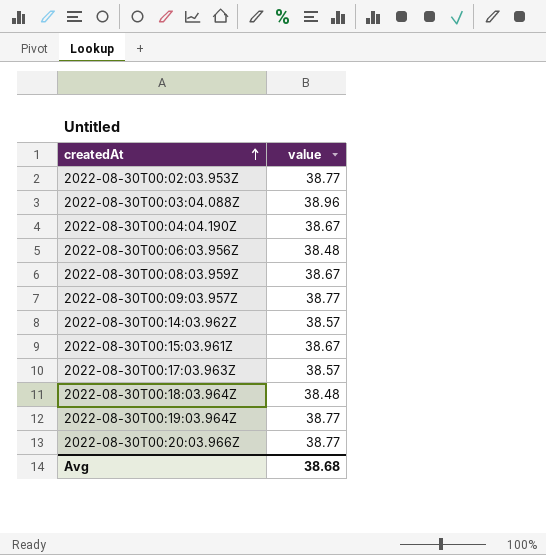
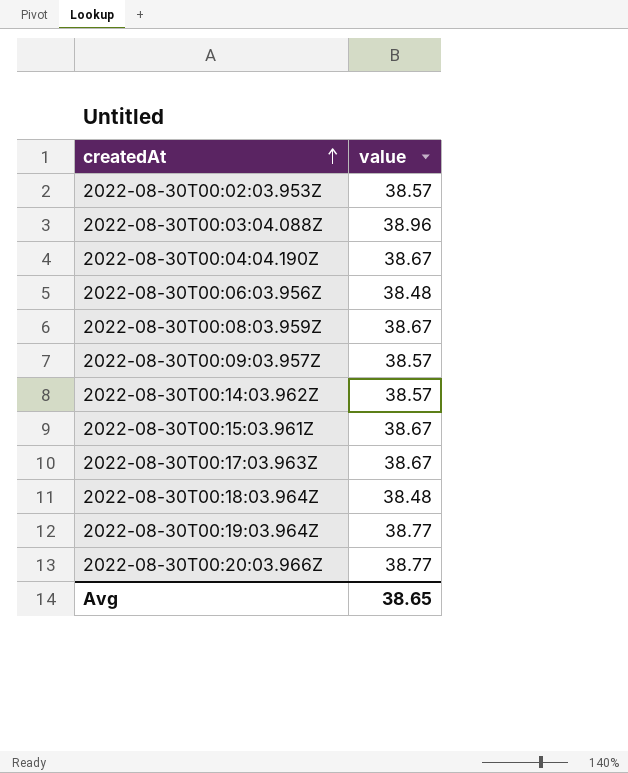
2022-08-30T00:02:03.953Z | value: 38.77 -> 38.57
2022-08-30T00:09:03.957Z | value: 38.77 -> 38.57
2022-08-30T00:17:03.963Z | value: 38.57 -> 38.67
Avg | value: 38.68 -> 38.65

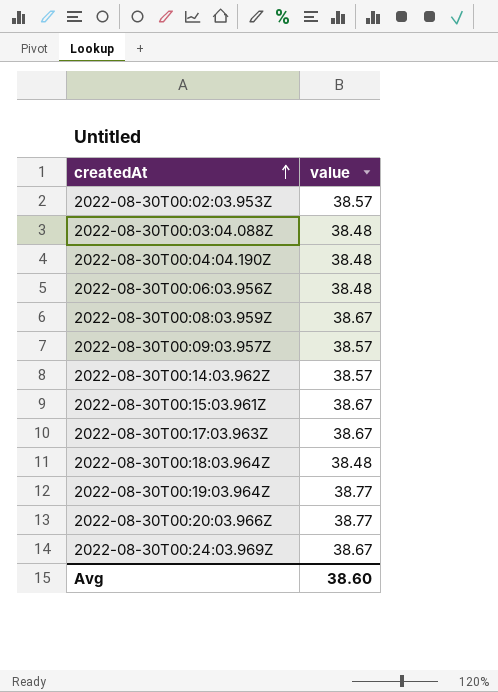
2022-08-30T00:03:04.088Z | value: 38.96 -> 38.48
2022-08-30T00:04:04.190Z | value: 38.67 -> 38.48
row 2022-08-30T00:24:03.969Z: none -> 38.67
Avg | value: 38.65 -> 38.60

